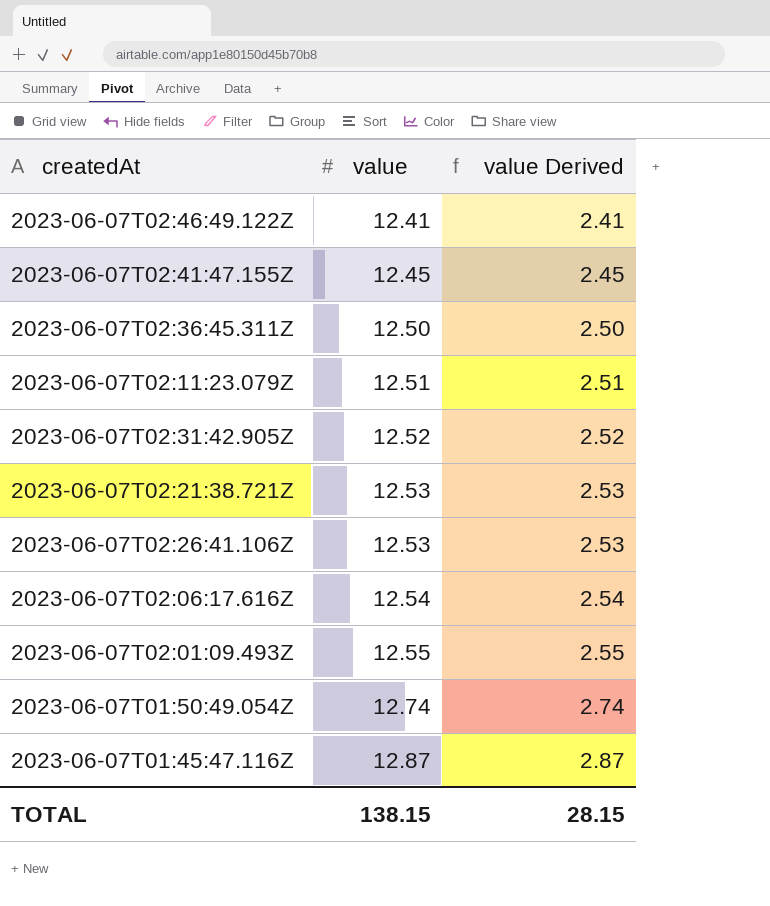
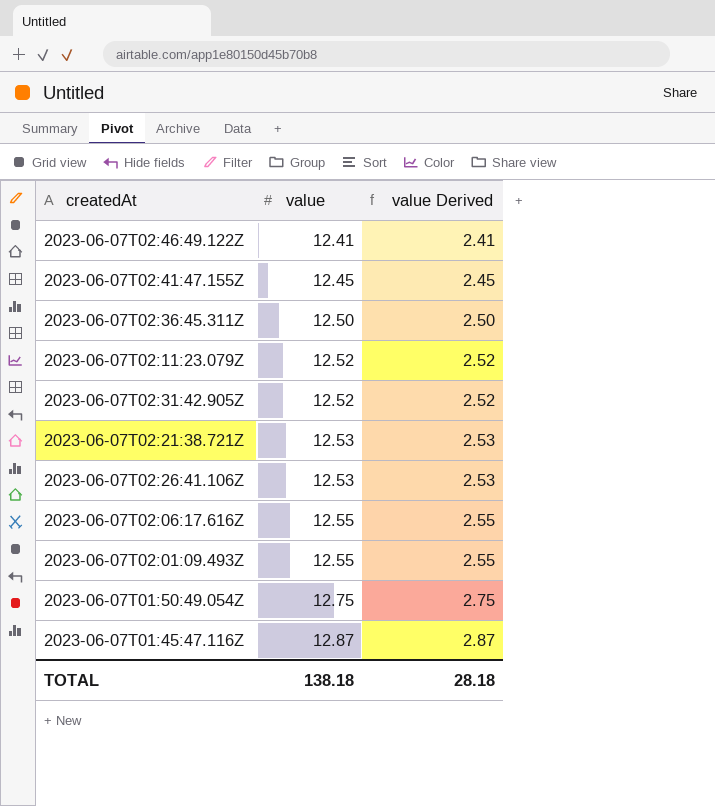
2023-06-07T02:11:23.079Z | value: 12.51 -> 12.52
2023-06-07T02:11:23.079Z | value Derived: 2.51 -> 2.52
2023-06-07T02:06:17.616Z | value: 12.54 -> 12.55
2023-06-07T02:06:17.616Z | value Derived: 2.54 -> 2.55
2023-06-07T01:50:49.054Z | value: 12.74 -> 12.75
2023-06-07T01:50:49.054Z | value Derived: 2.74 -> 2.75
TOTAL | value: 138.15 -> 138.18
TOTAL | value Derived: 28.15 -> 28.18

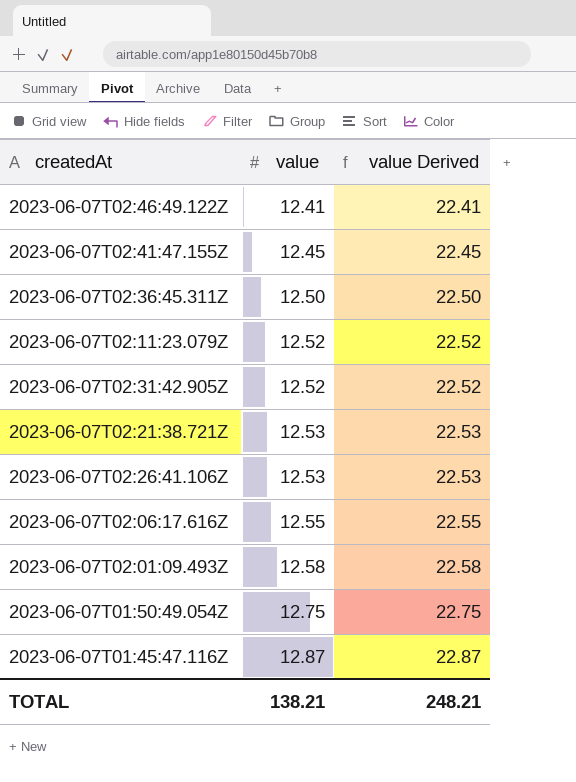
column value Derived | formula: [value] - 10 -> [value] + 10
2023-06-07T02:01:09.493Z | value: 12.55 -> 12.58
TOTAL | value: 138.18 -> 138.21
TOTAL | value Derived: 28.18 -> 248.21

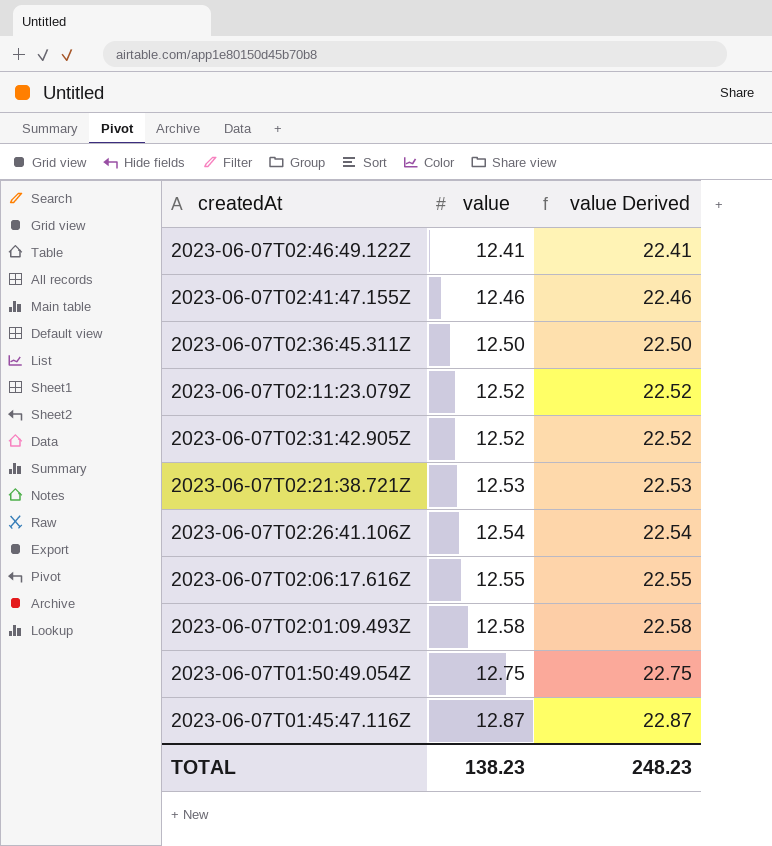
2023-06-07T02:41:47.155Z | value: 12.45 -> 12.46
2023-06-07T02:41:47.155Z | value Derived: 22.45 -> 22.46
2023-06-07T02:26:41.106Z | value: 12.53 -> 12.54
2023-06-07T02:26:41.106Z | value Derived: 22.53 -> 22.54
TOTAL | value: 138.21 -> 138.23
TOTAL | value Derived: 248.21 -> 248.23

